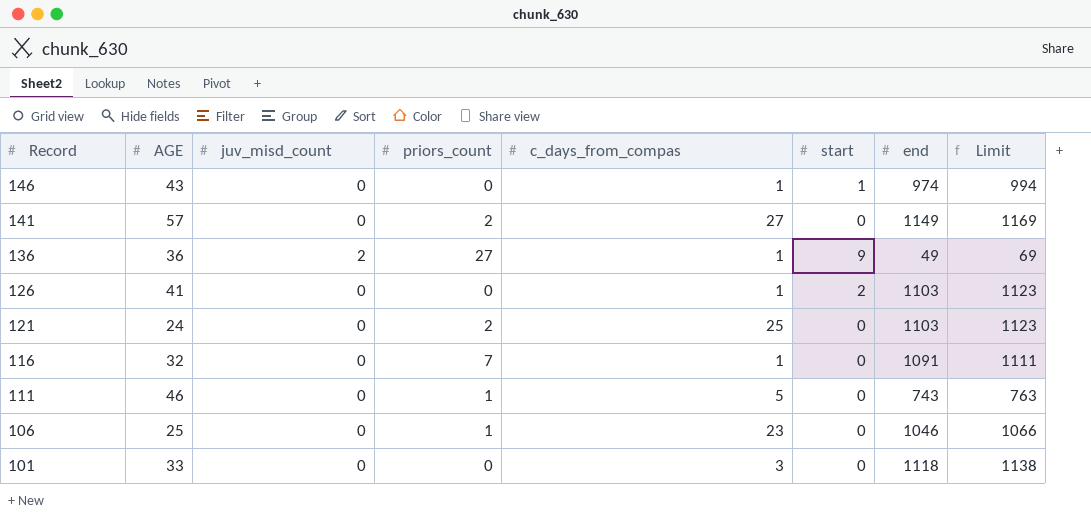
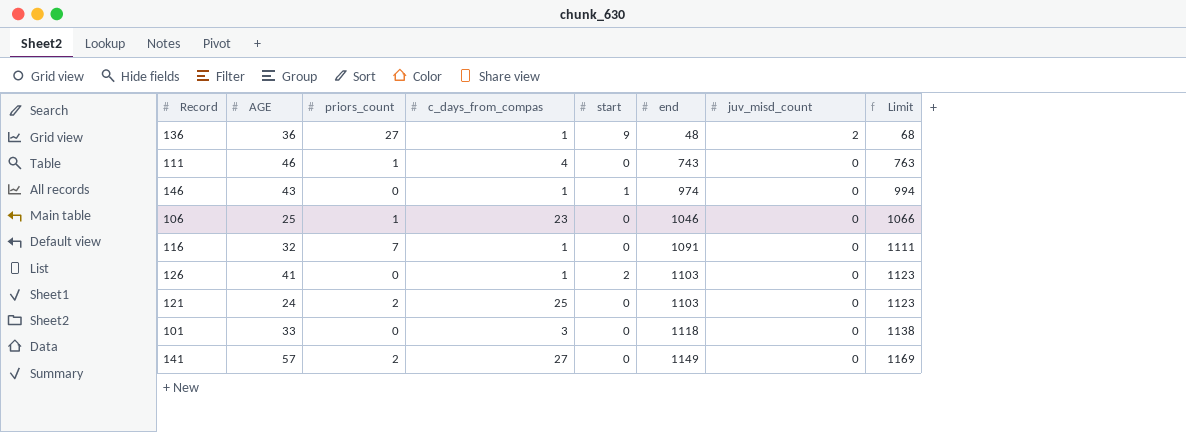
row order: Record descending -> end ascending
column juv_misd_count | position: 3 -> 7
136 | end: 49 -> 48
136 | Limit: 69 -> 68
111 | c_days_from_compas: 5 -> 4

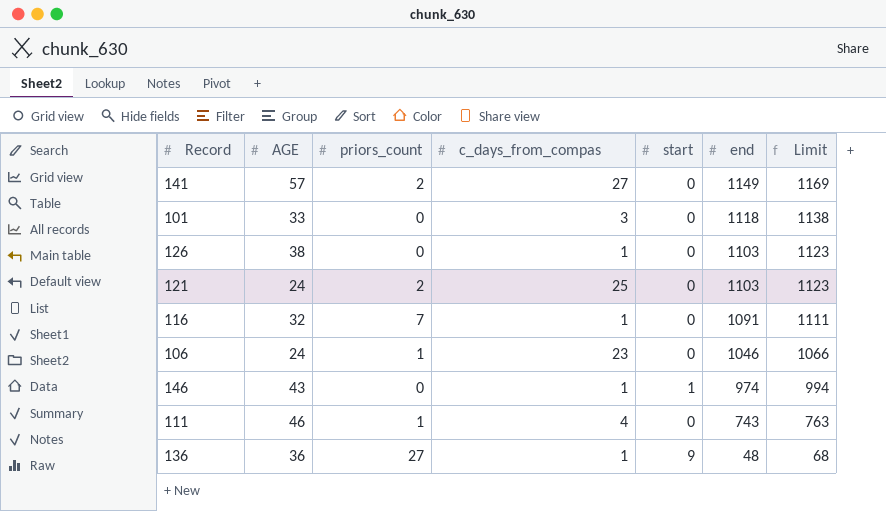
row order: end ascending -> end descending
column juv_misd_count | position: 7 -> none
126 | AGE: 41 -> 38
126 | start: 2 -> 0
106 | AGE: 25 -> 24

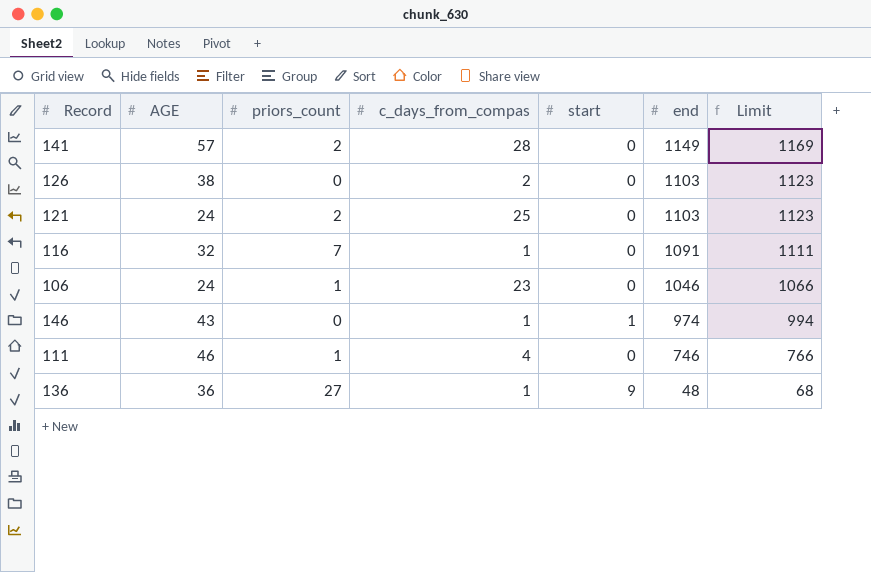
row 101: 33 | 0 | 3 | 0 | 1118 | 1138 -> none
141 | c_days_from_compas: 27 -> 28
126 | c_days_from_compas: 1 -> 2
111 | end: 743 -> 746
111 | Limit: 763 -> 766

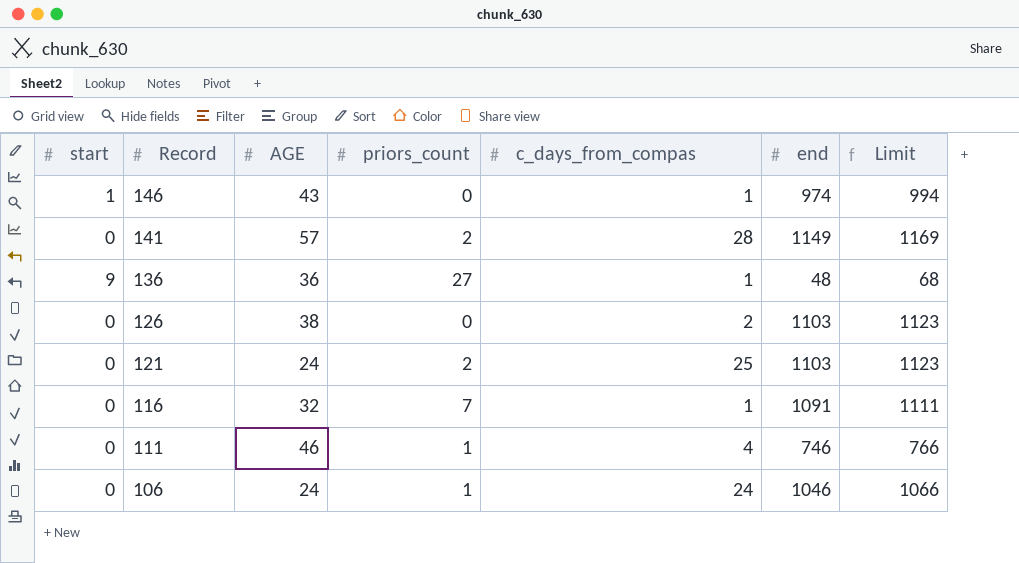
row order: end descending -> Record descending
column start | position: 5 -> 1
106 | c_days_from_compas: 23 -> 24

